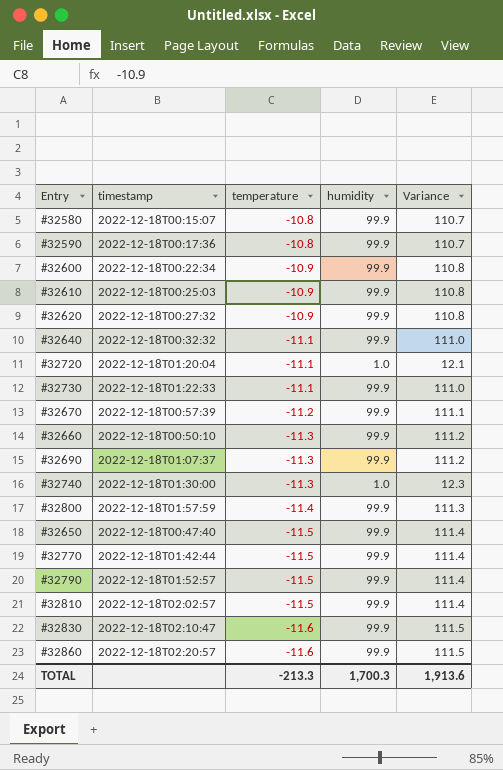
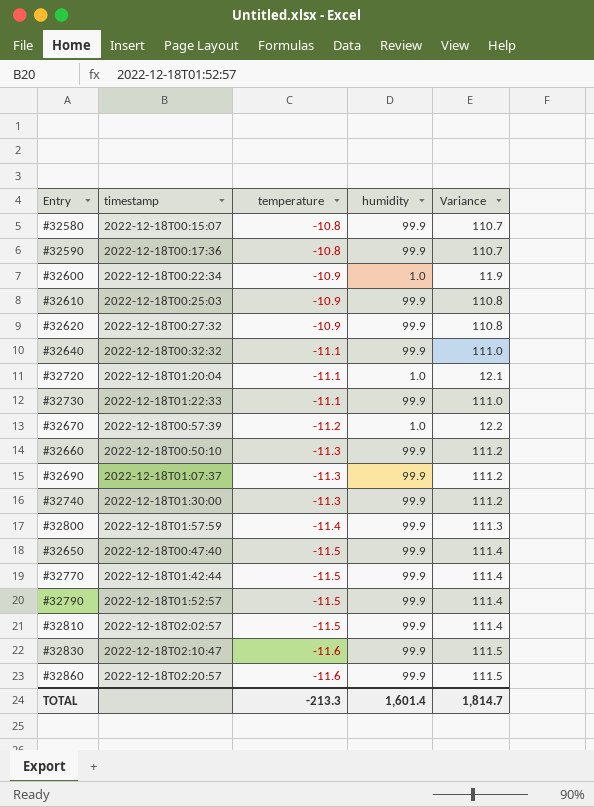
#32600 | humidity: 99.9 -> 1.0
#32600 | Variance: 110.8 -> 11.9
#32670 | humidity: 99.9 -> 1.0
#32670 | Variance: 111.1 -> 12.2
#32740 | humidity: 1.0 -> 99.9
#32740 | Variance: 12.3 -> 111.2
TOTAL | humidity: 1,700.3 -> 1,601.4
TOTAL | Variance: 1,913.6 -> 1,814.7

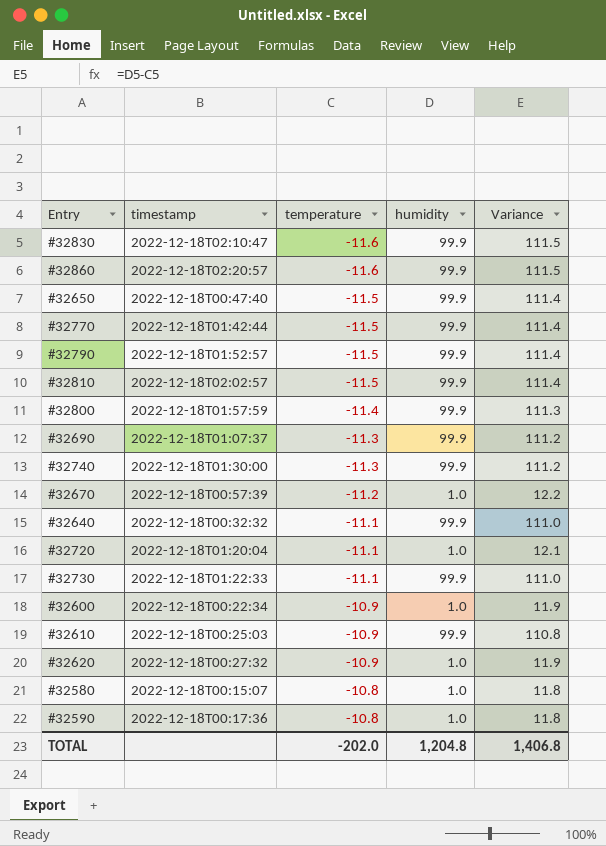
row order: temperature descending -> temperature ascending
row #32660: 2022-12-18T00:50:10 | -11.3 | 99.9 | 111.2 -> none
#32620 | humidity: 99.9 -> 1.0
#32620 | Variance: 110.8 -> 11.9
#32580 | humidity: 99.9 -> 1.0
#32580 | Variance: 110.7 -> 11.8
#32590 | humidity: 99.9 -> 1.0
#32590 | Variance: 110.7 -> 11.8
TOTAL | temperature: -213.3 -> -202.0
TOTAL | humidity: 1,601.4 -> 1,204.8
TOTAL | Variance: 1,814.7 -> 1,406.8

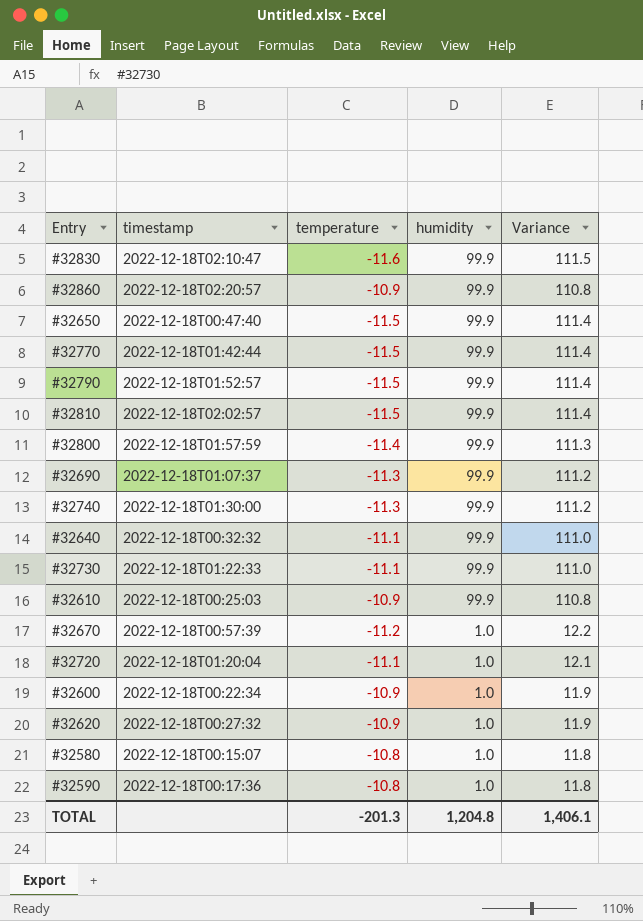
row order: temperature ascending -> humidity descending
#32860 | temperature: -11.6 -> -10.9
#32860 | Variance: 111.5 -> 110.8
TOTAL | temperature: -202.0 -> -201.3
TOTAL | Variance: 1,406.8 -> 1,406.1

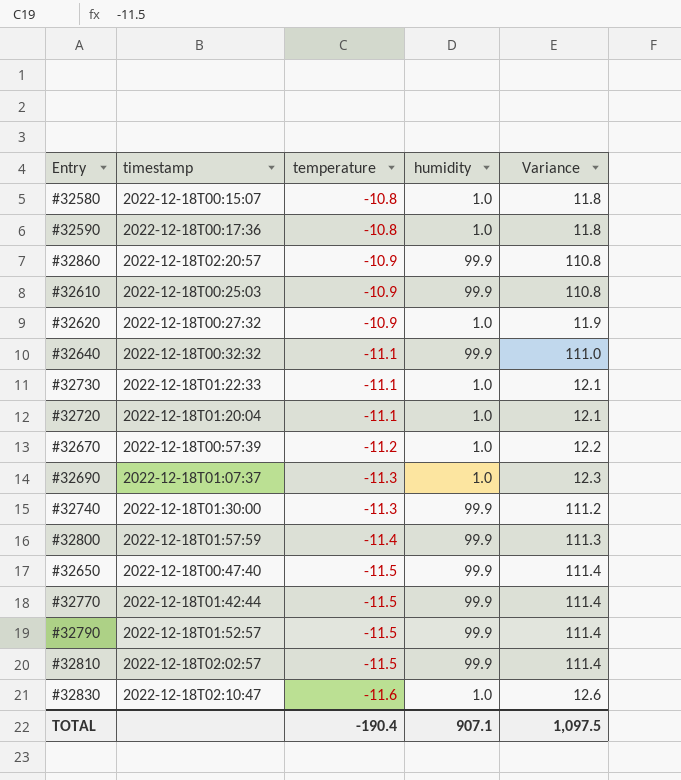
row order: humidity descending -> temperature descending
row #32600: 2022-12-18T00:22:34 | -10.9 | 1.0 | 11.9 -> none
#32730 | humidity: 99.9 -> 1.0
#32730 | Variance: 111.0 -> 12.1
#32690 | humidity: 99.9 -> 1.0
#32690 | Variance: 111.2 -> 12.3
#32830 | humidity: 99.9 -> 1.0
#32830 | Variance: 111.5 -> 12.6
TOTAL | temperature: -201.3 -> -190.4
TOTAL | humidity: 1,204.8 -> 907.1
TOTAL | Variance: 1,406.1 -> 1,097.5

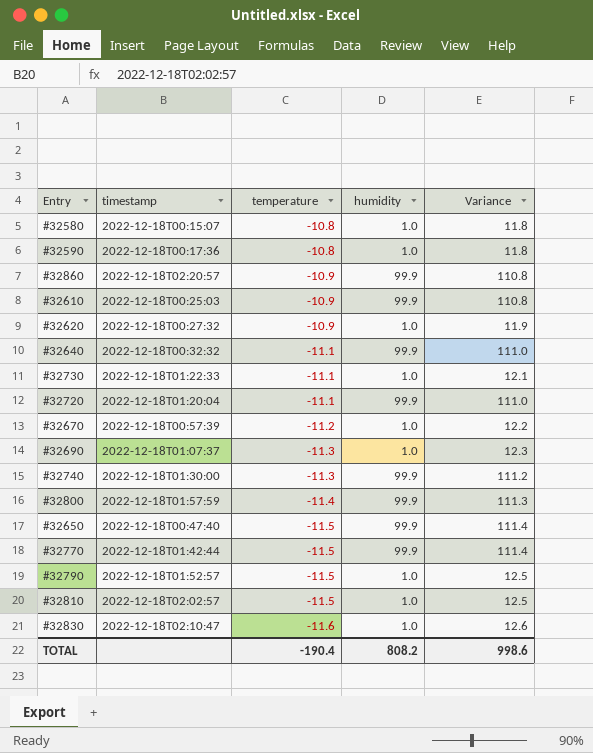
#32720 | humidity: 1.0 -> 99.9
#32720 | Variance: 12.1 -> 111.0
#32790 | humidity: 99.9 -> 1.0
#32790 | Variance: 111.4 -> 12.5
#32810 | humidity: 99.9 -> 1.0
#32810 | Variance: 111.4 -> 12.5
TOTAL | humidity: 907.1 -> 808.2
TOTAL | Variance: 1,097.5 -> 998.6

